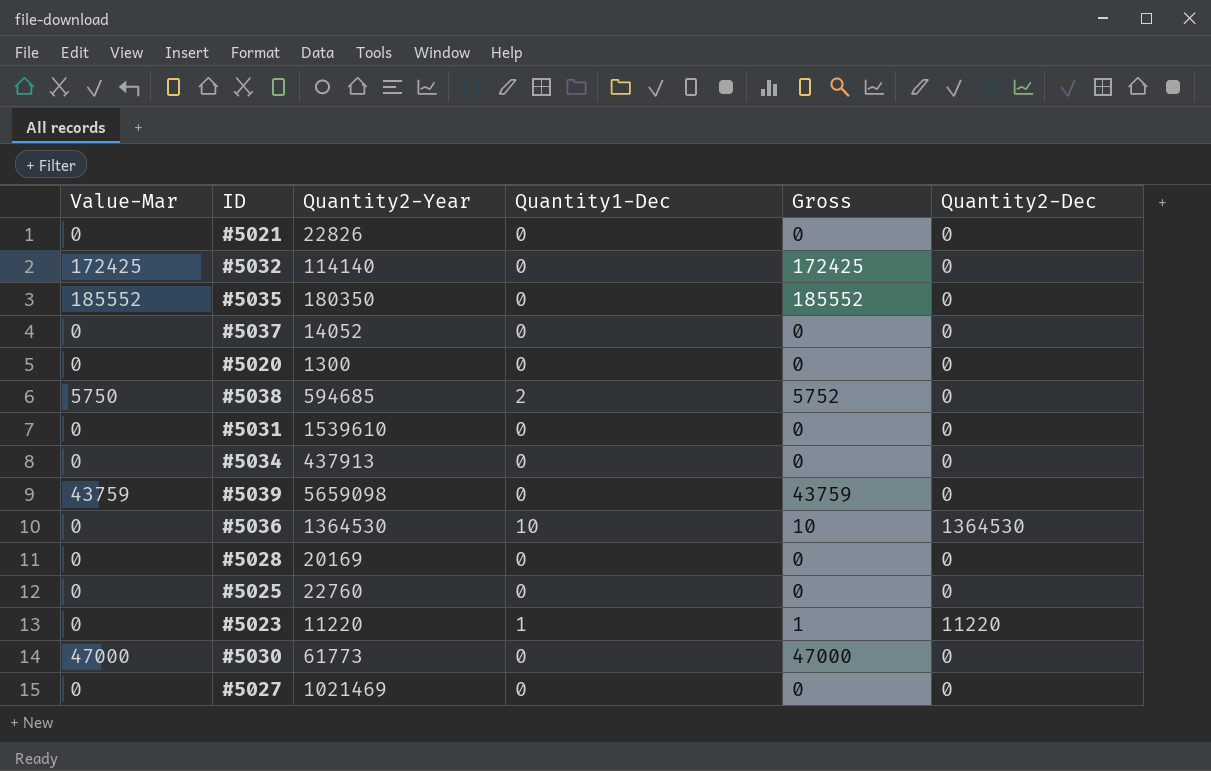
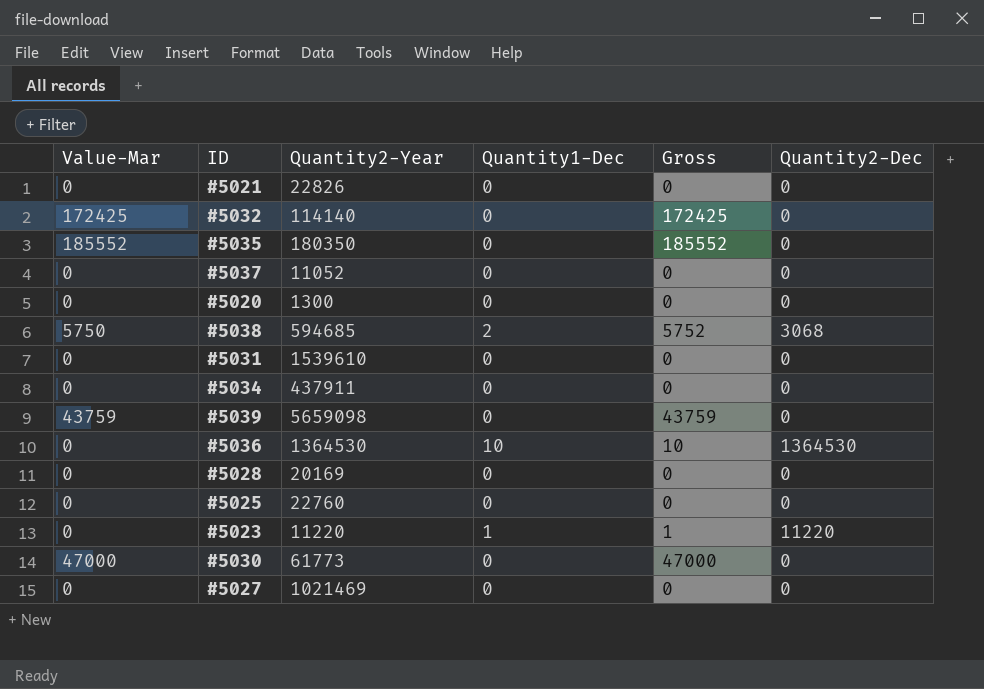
#5037 | Quantity2-Year: 14052 -> 11052
#5038 | Quantity2-Dec: 0 -> 3068
#5034 | Quantity2-Year: 437913 -> 437911

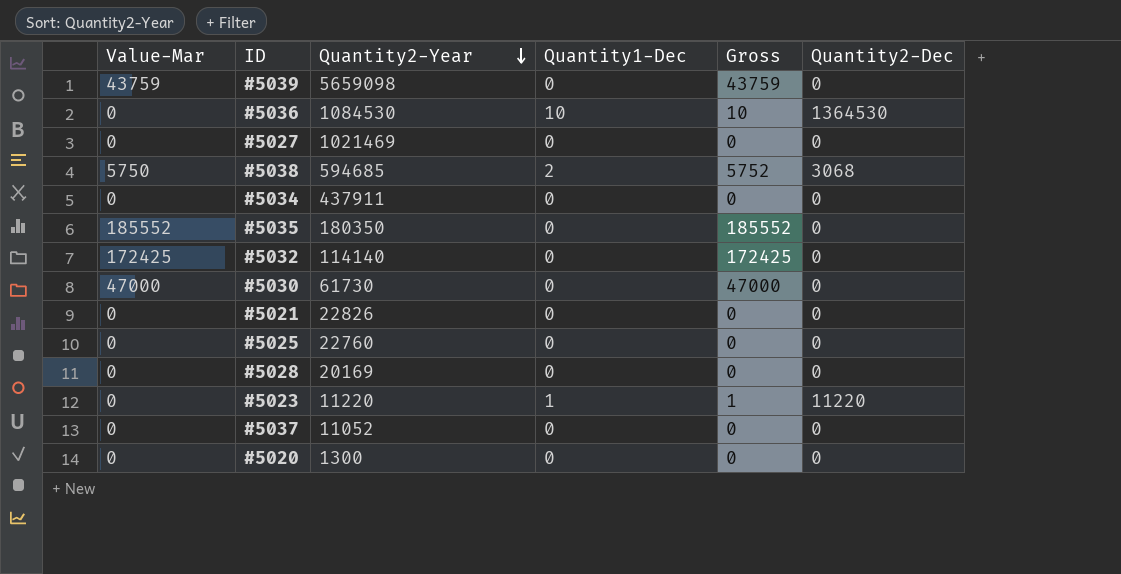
row order: none -> Quantity2-Year descending
row #5031: 0 | 1539610 | 0 | 0 | 0 -> none
#5036 | Quantity2-Year: 1364530 -> 1084530
#5030 | Quantity2-Year: 61773 -> 61730

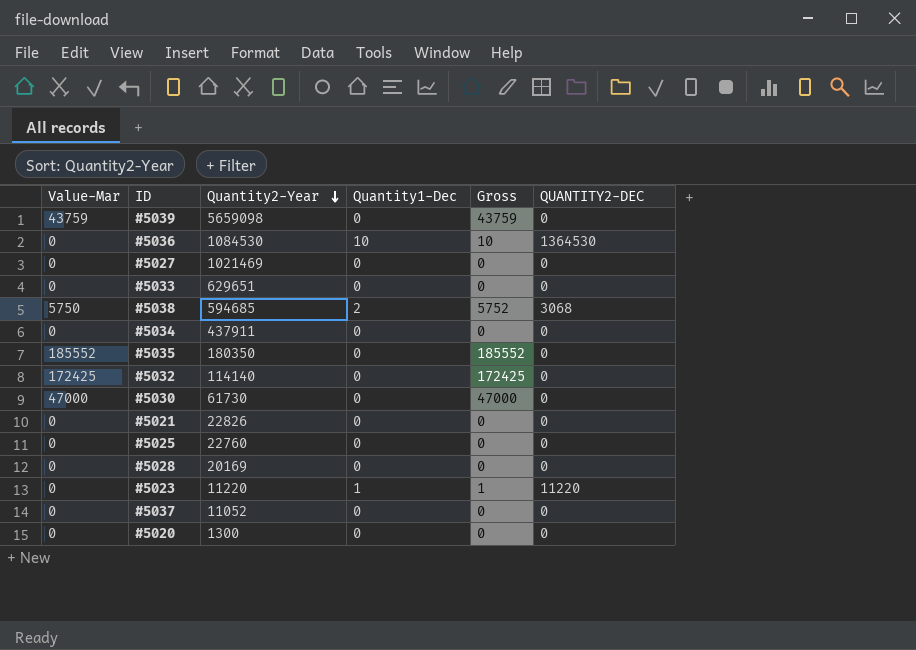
column name: Quantity2-Dec -> QUANTITY2-DEC
row #5033: none -> 0 | 629651 | 0 | 0 | 0

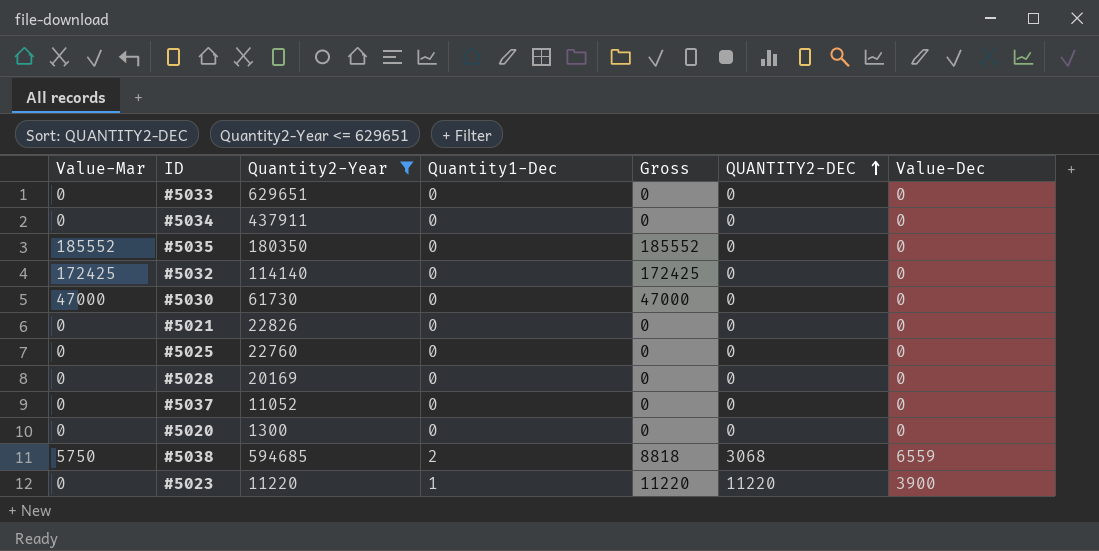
filter: none -> Quantity2-Year <= 629651
row order: Quantity2-Year descending -> QUANTITY2-DEC ascending
column Gross | formula: [Value-Mar] + [Quantity1-Dec] -> [Value-Mar] + [QUANTITY2-DEC]
column Value-Dec | position: none -> 7

